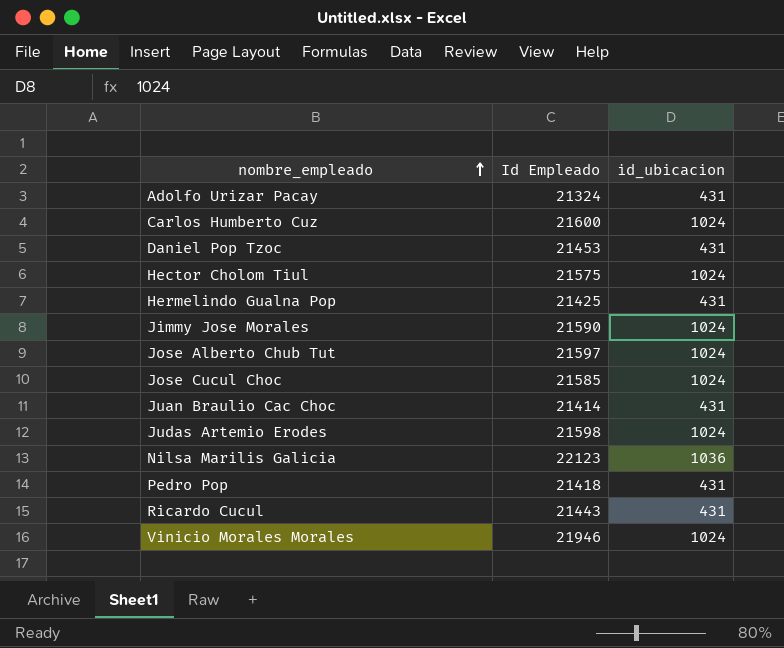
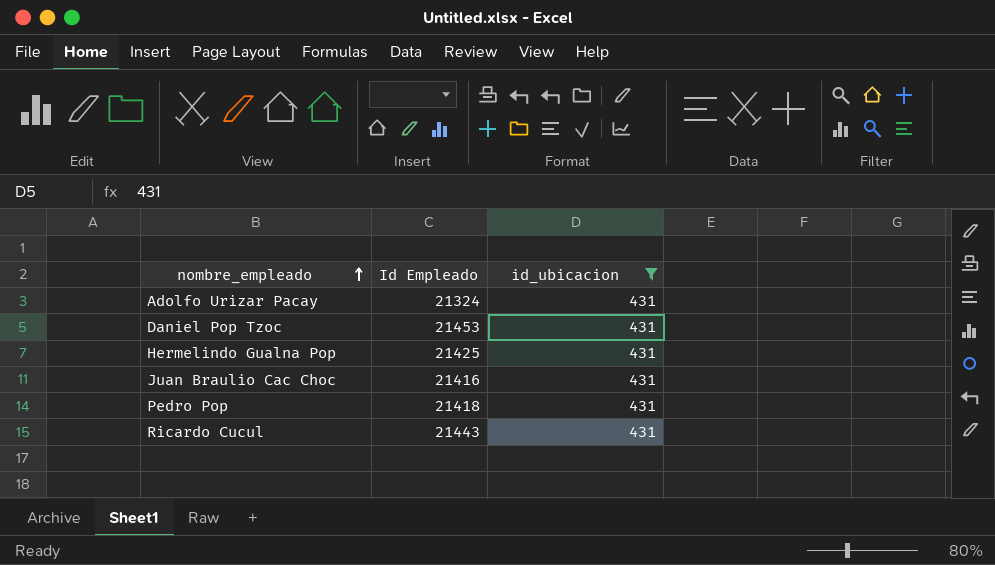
filter: none -> id_ubicacion = 431
Juan Braulio Cac Choc | Id Empleado: 21414 -> 21416

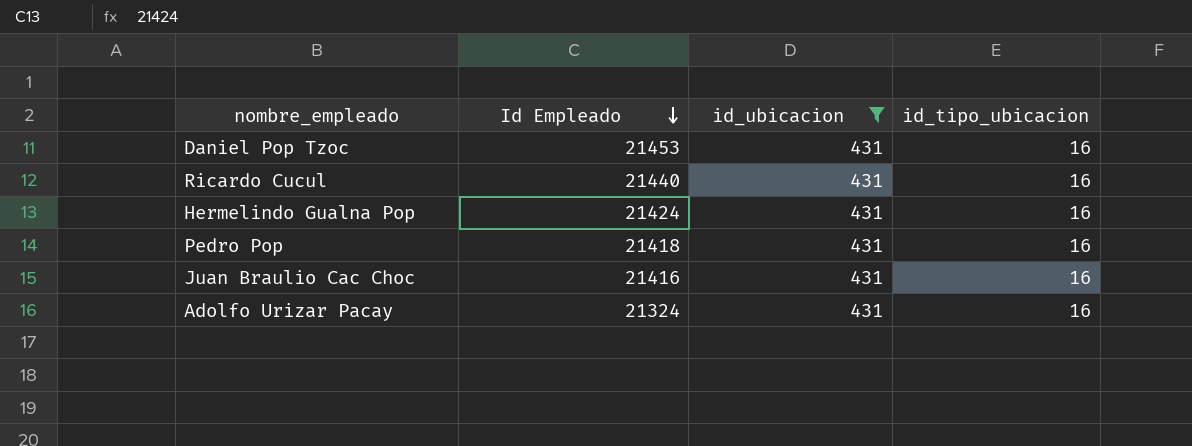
row order: nombre_empleado ascending -> Id Empleado descending
column id_tipo_ubicacion | position: none -> 4
Ricardo Cucul | Id Empleado: 21443 -> 21440
Hermelindo Gualna Pop | Id Empleado: 21425 -> 21424

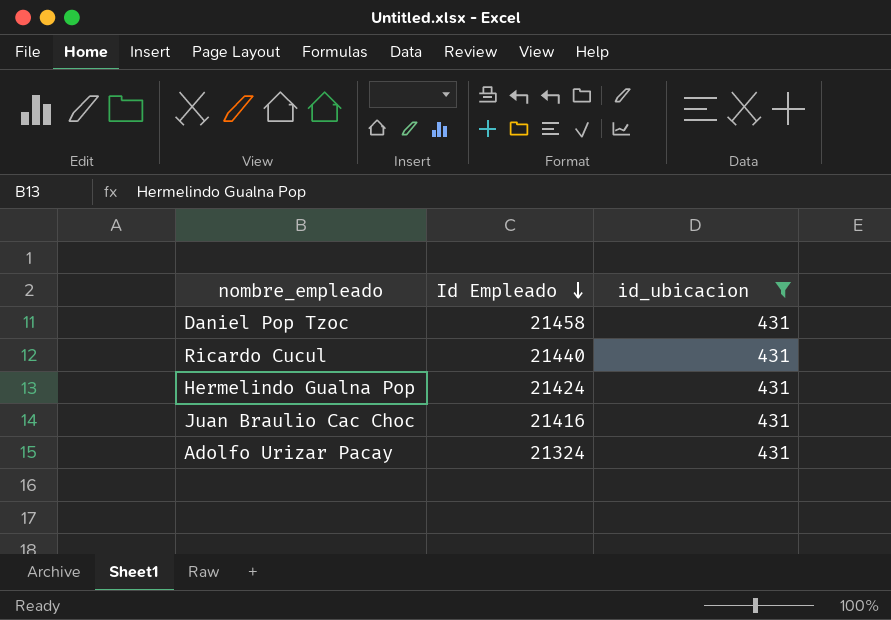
column id_tipo_ubicacion | position: 4 -> none
row Pedro Pop: 21418 | 431 | 16 -> none
Daniel Pop Tzoc | Id Empleado: 21453 -> 21458

